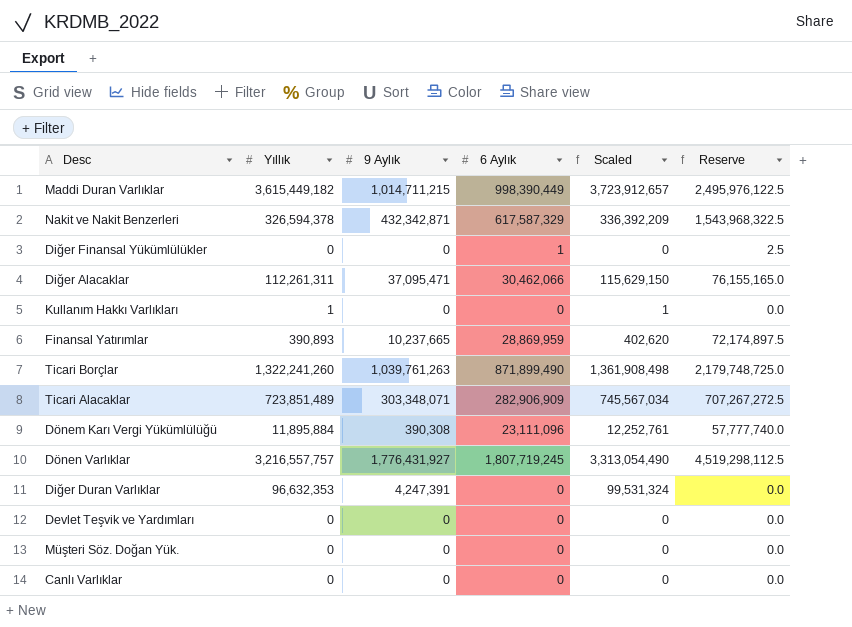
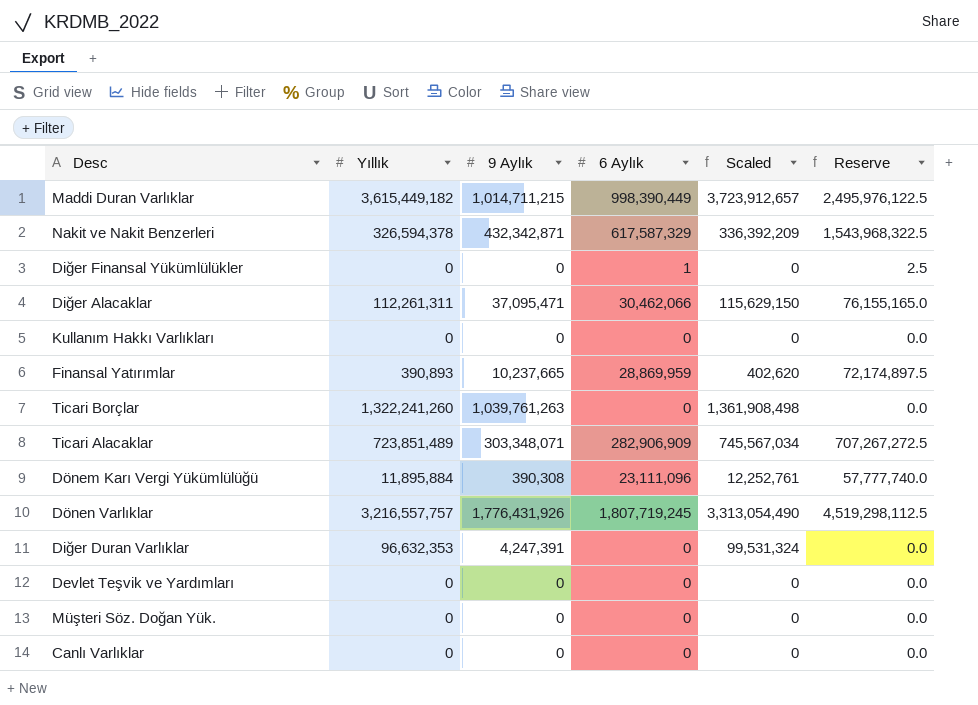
Kullanım Hakkı Varlıkları | Yıllık: 1 -> 0
Kullanım Hakkı Varlıkları | Scaled: 1 -> 0
Ticari Borçlar | 6 Aylık: 871,899,490 -> 0
Ticari Borçlar | Reserve: 2,179,748,725.0 -> 0.0
Dönen Varlıklar | 9 Aylık: 1,776,431,927 -> 1,776,431,926

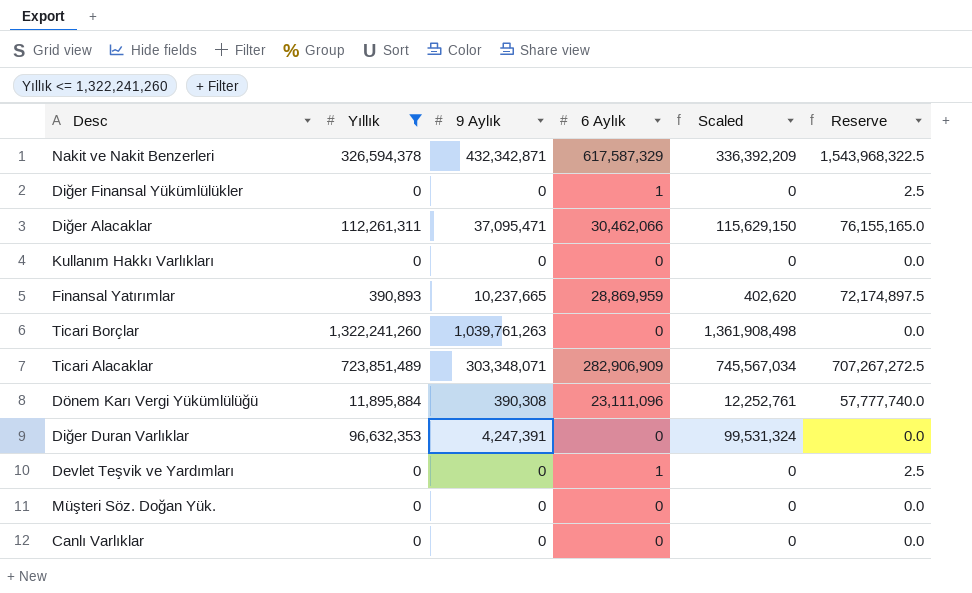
filter: none -> Yıllık <= 1,322,241,260
Devlet Teşvik ve Yardımları | 6 Aylık: 0 -> 1
Devlet Teşvik ve Yardımları | Reserve: 0.0 -> 2.5

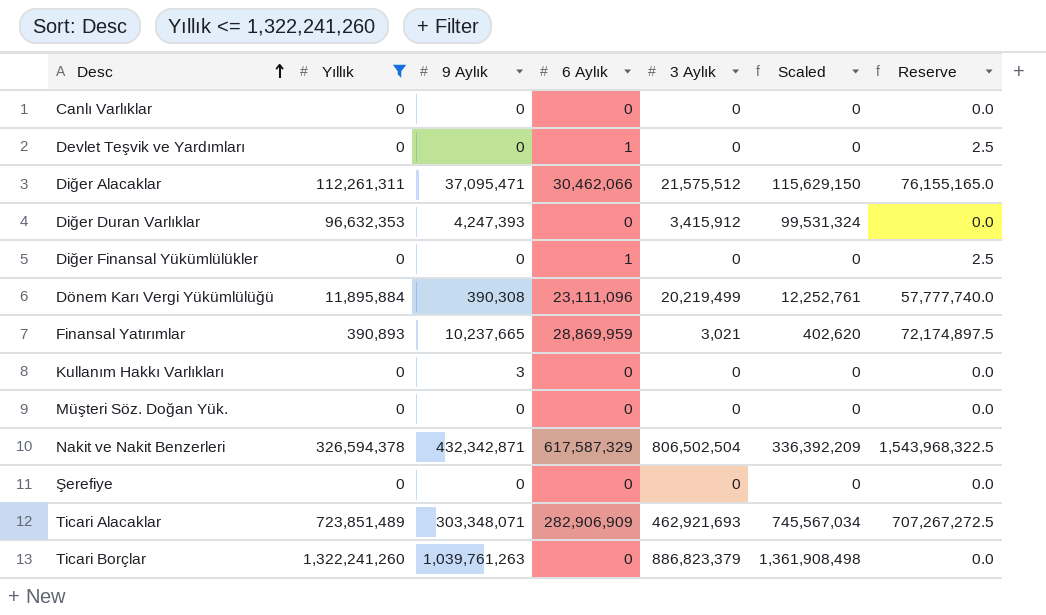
row order: none -> Desc ascending
column 3 Aylık | position: none -> 5
Diğer Duran Varlıklar | 9 Aylık: 4,247,391 -> 4,247,393
Kullanım Hakkı Varlıkları | 9 Aylık: 0 -> 3
row Şerefiye: none -> 0 | 0 | 0 | 0 | 0 | 0.0

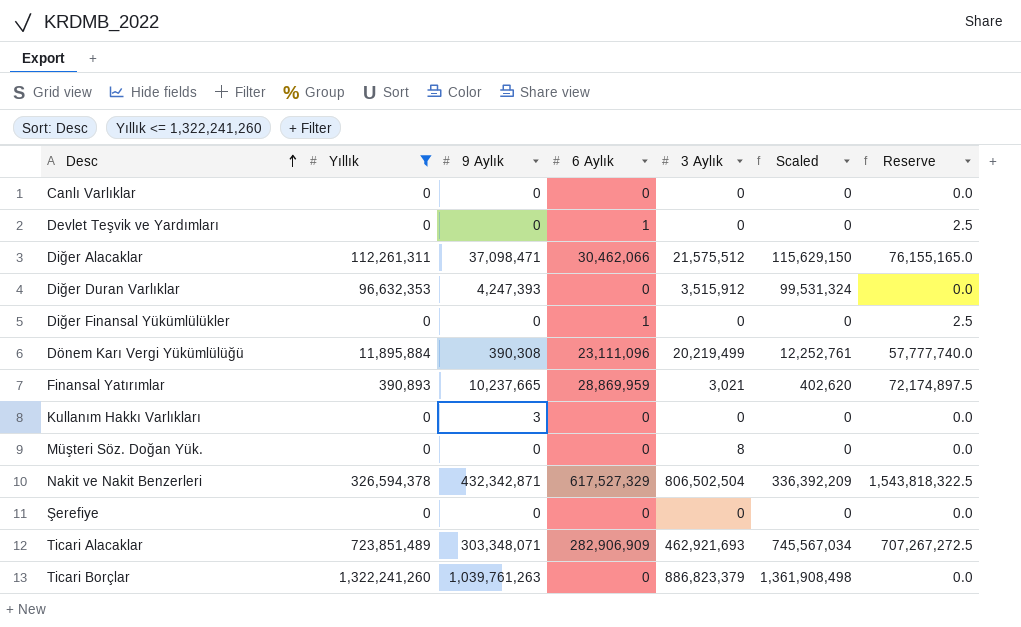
Diğer Alacaklar | 9 Aylık: 37,095,471 -> 37,098,471
Diğer Duran Varlıklar | 3 Aylık: 3,415,912 -> 3,515,912
Müşteri Söz. Doğan Yük. | 3 Aylık: 0 -> 8
Nakit ve Nakit Benzerleri | 6 Aylık: 617,587,329 -> 617,527,329
Nakit ve Nakit Benzerleri | Reserve: 1,543,968,322.5 -> 1,543,818,322.5

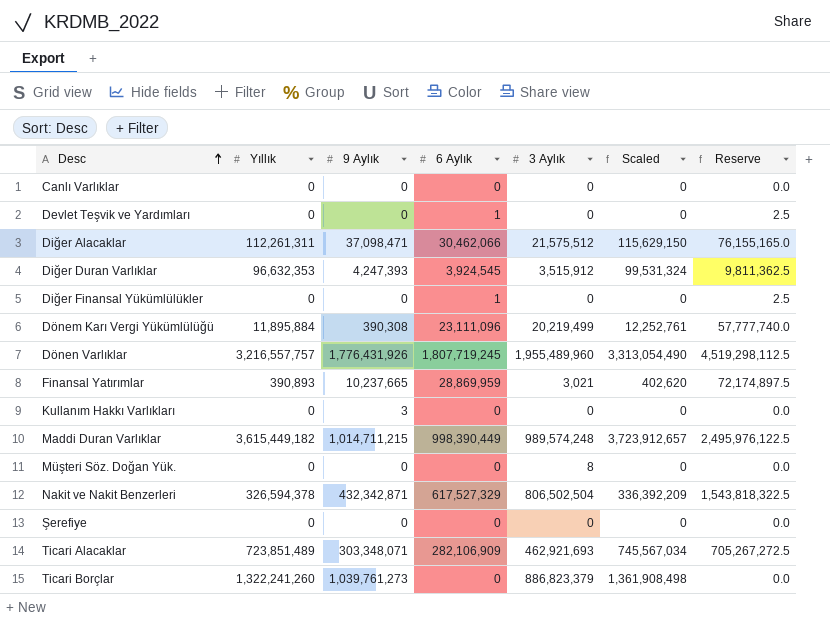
filter: Yıllık <= 1,322,241,260 -> none
Diğer Duran Varlıklar | 6 Aylık: 0 -> 3,924,545
Diğer Duran Varlıklar | Reserve: 0.0 -> 9,811,362.5
Ticari Alacaklar | 6 Aylık: 282,906,909 -> 282,106,909
Ticari Alacaklar | Reserve: 707,267,272.5 -> 705,267,272.5
Ticari Borçlar | 9 Aylık: 1,039,761,263 -> 1,039,761,273

